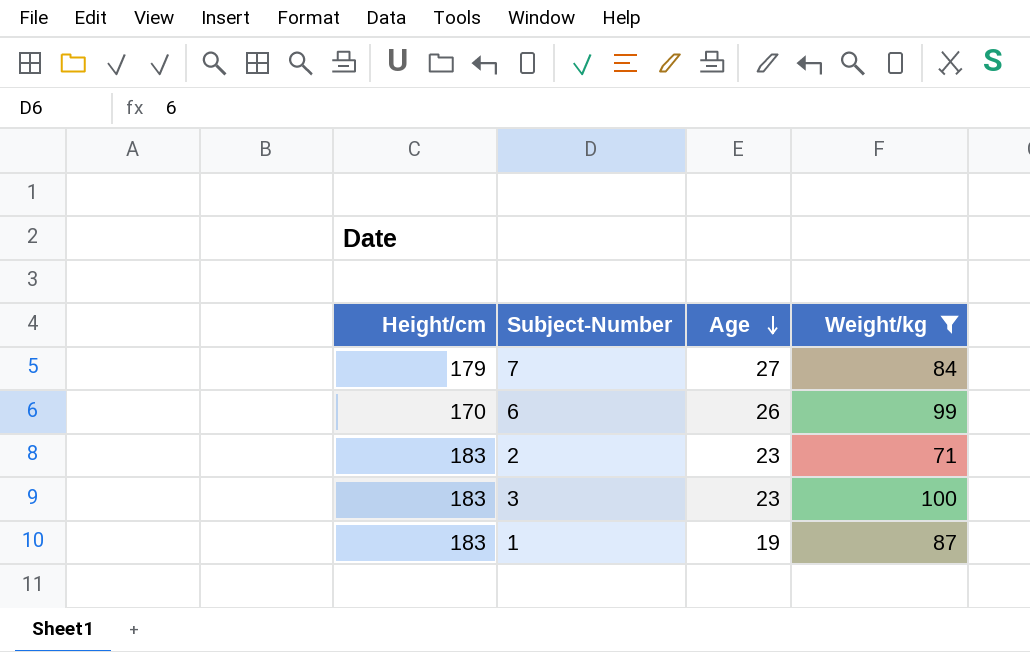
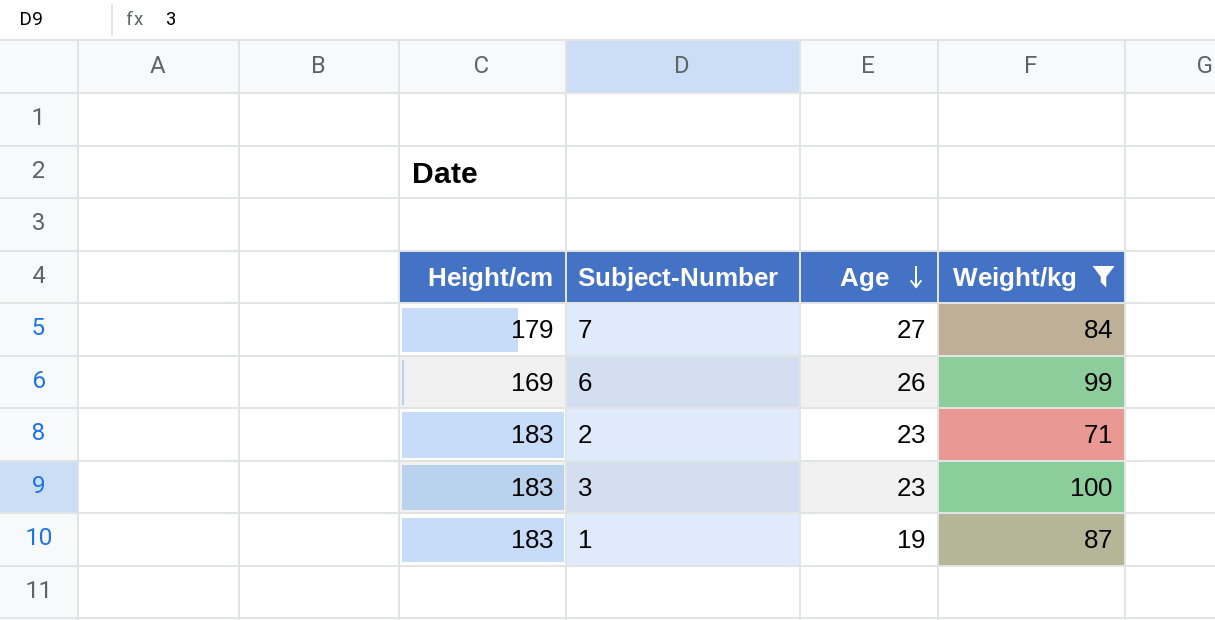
6 | Height/cm: 170 -> 169

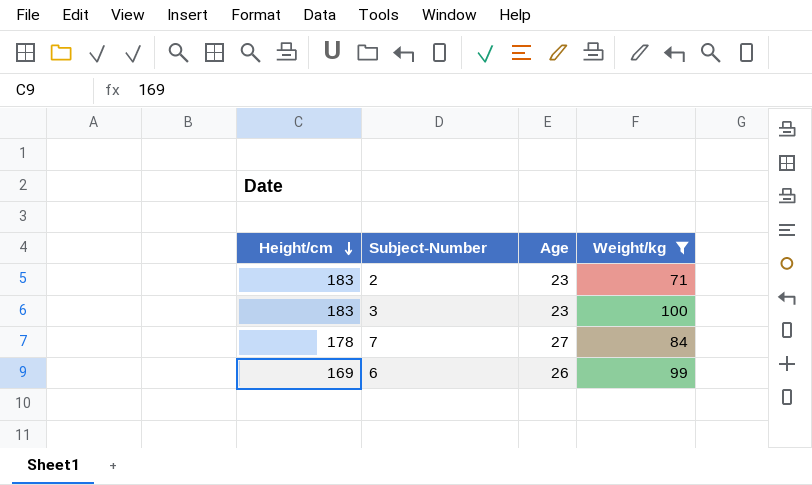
row order: Age descending -> Height/cm descending
row 1: 183 | 19 | 87 -> none
7 | Height/cm: 179 -> 178

